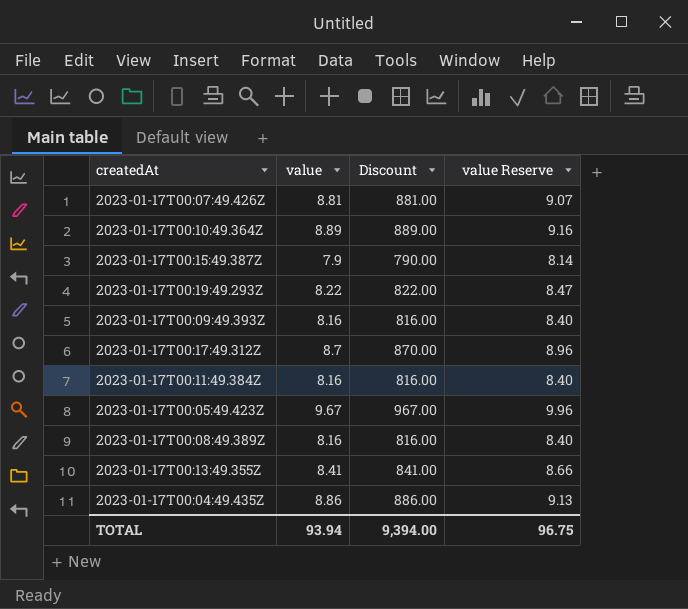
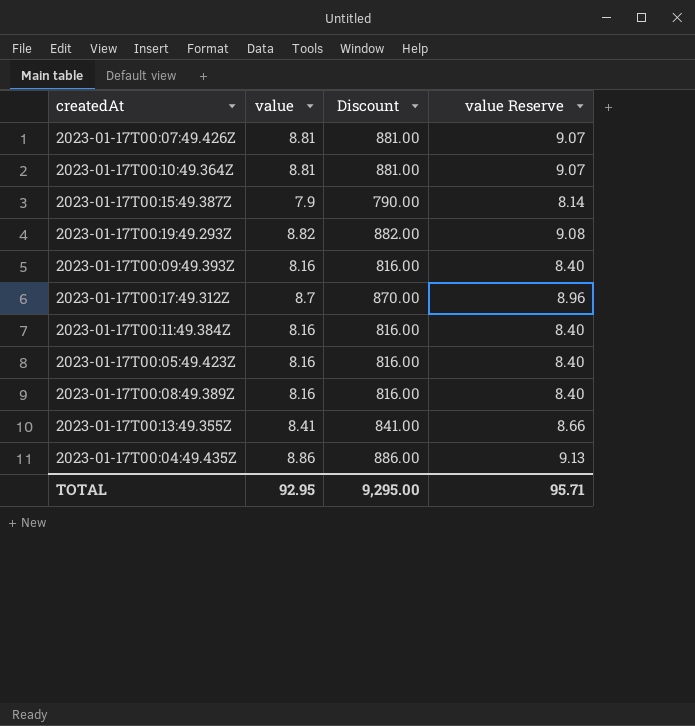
2023-01-17T00:10:49.364Z | value: 8.89 -> 8.81
2023-01-17T00:10:49.364Z | Discount: 889.00 -> 881.00
2023-01-17T00:10:49.364Z | value Reserve: 9.16 -> 9.07
2023-01-17T00:19:49.293Z | value: 8.22 -> 8.82
2023-01-17T00:19:49.293Z | Discount: 822.00 -> 882.00
2023-01-17T00:19:49.293Z | value Reserve: 8.47 -> 9.08
2023-01-17T00:05:49.423Z | value: 9.67 -> 8.16
2023-01-17T00:05:49.423Z | Discount: 967.00 -> 816.00
2023-01-17T00:05:49.423Z | value Reserve: 9.96 -> 8.40
TOTAL | value: 93.94 -> 92.95
TOTAL | Discount: 9,394.00 -> 9,295.00
TOTAL | value Reserve: 96.75 -> 95.71

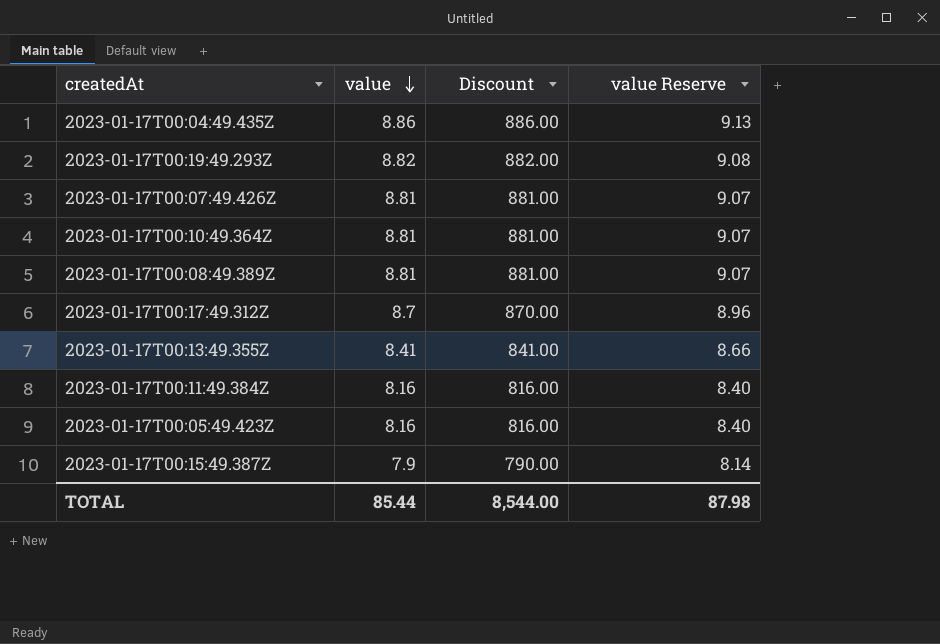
row order: none -> value descending
row 2023-01-17T00:09:49.393Z: 8.16 | 816.00 | 8.40 -> none
2023-01-17T00:08:49.389Z | value: 8.16 -> 8.81
2023-01-17T00:08:49.389Z | Discount: 816.00 -> 881.00
2023-01-17T00:08:49.389Z | value Reserve: 8.40 -> 9.07
TOTAL | value: 92.95 -> 85.44
TOTAL | Discount: 9,295.00 -> 8,544.00
TOTAL | value Reserve: 95.71 -> 87.98

